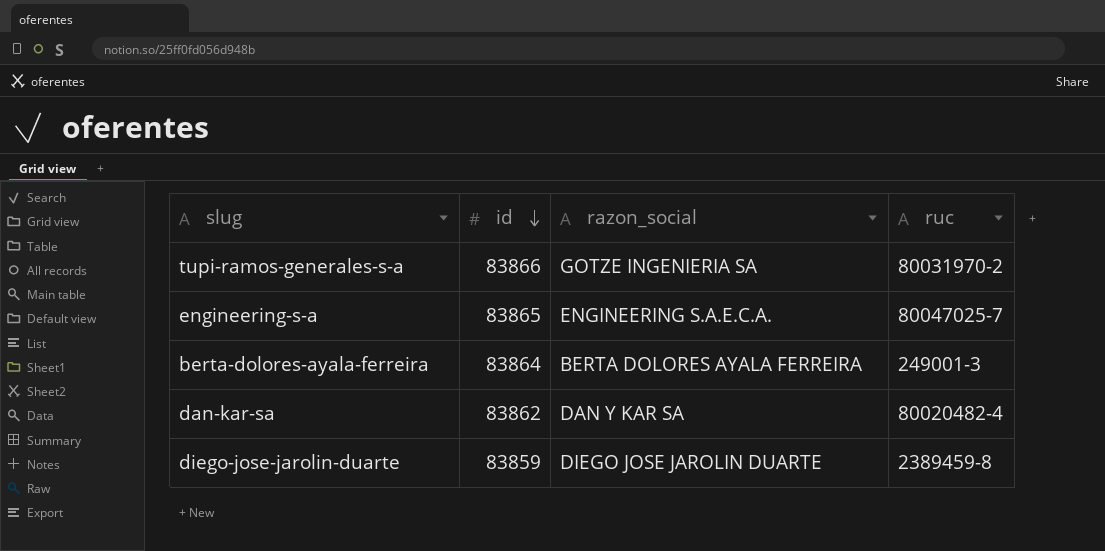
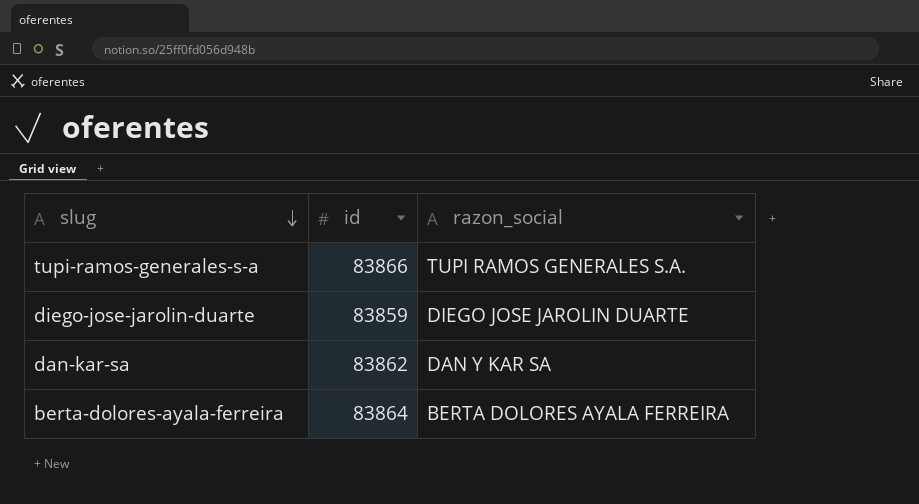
row order: id descending -> slug descending
column ruc | position: 4 -> none
row engineering-s-a: 83865 | ENGINEERING S.A.E.C.A. | 80047025-7 -> none
tupi-ramos-generales-s-a | razon_social: GOTZE INGENIERIA SA -> TUPI RAMOS GENERALES S.A.

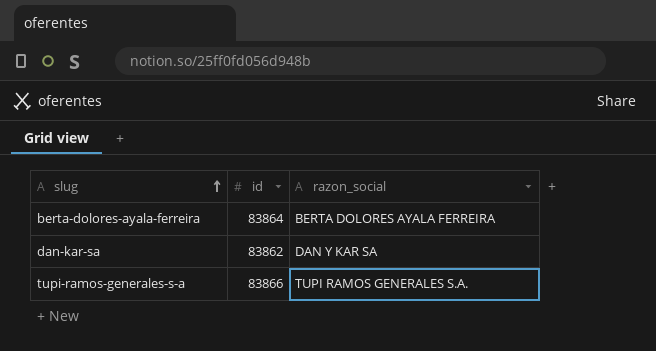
row order: slug descending -> slug ascending
row diego-jose-jarolin-duarte: 83859 | DIEGO JOSE JAROLIN DUARTE -> none

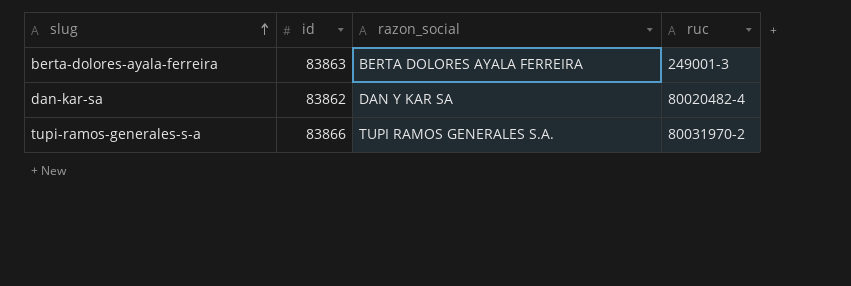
column ruc | position: none -> 4
berta-dolores-ayala-ferreira | id: 83864 -> 83863

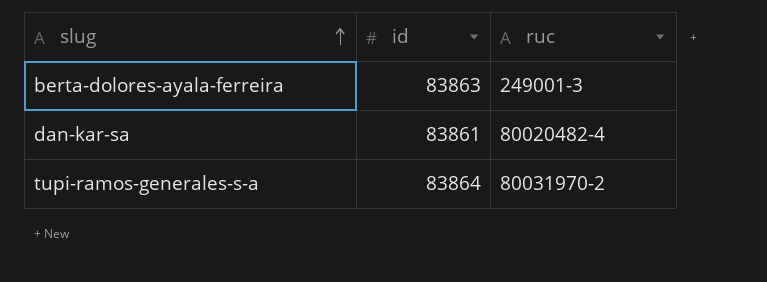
column razon_social | position: 3 -> none
dan-kar-sa | id: 83862 -> 83861
tupi-ramos-generales-s-a | id: 83866 -> 83864

